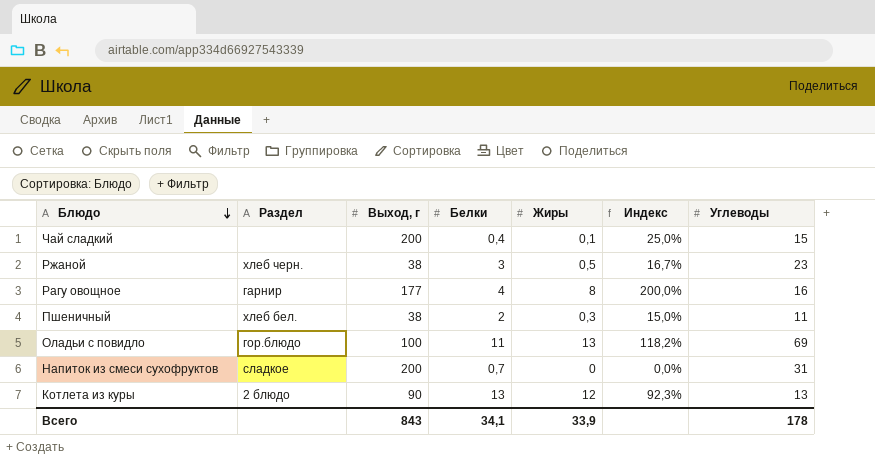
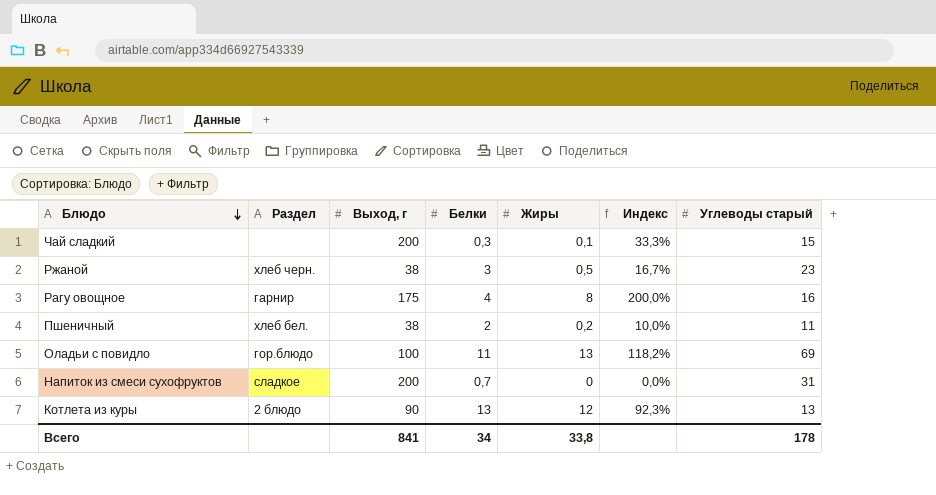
column name: Углеводы -> Углеводы старый
Чай сладкий | Белки: 0,4 -> 0,3
Чай сладкий | Индекс: 25,0% -> 33,3%
Рагу овощное | Выход, г: 177 -> 175
Пшеничный | Жиры: 0,3 -> 0,2
Пшеничный | Индекс: 15,0% -> 10,0%
Всего | Выход, г: 843 -> 841
Всего | Белки: 34,1 -> 34
Всего | Жиры: 33,9 -> 33,8

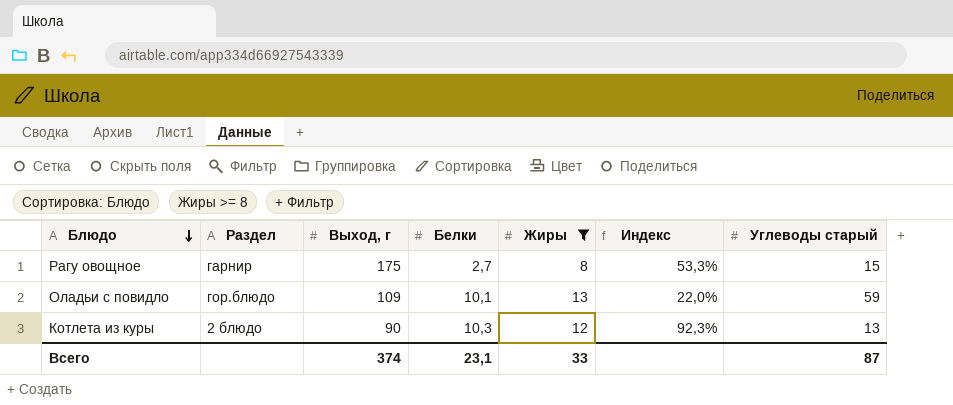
filter: none -> Жиры >= 8
column Индекс | formula: [Жиры] / [Белки] -> [Жиры] / [Углеводы старый]
Рагу овощное | Белки: 4 -> 2,7
Рагу овощное | Углеводы старый: 16 -> 15
Оладьи с повидло | Выход, г: 100 -> 109
Оладьи с повидло | Белки: 11 -> 10,1
Оладьи с повидло | Углеводы старый: 69 -> 59
Котлета из куры | Белки: 13 -> 10,3
Всего | Выход, г: 841 -> 374
Всего | Белки: 34 -> 23,1
Всего | Жиры: 33,8 -> 33
Всего | Углеводы старый: 178 -> 87

